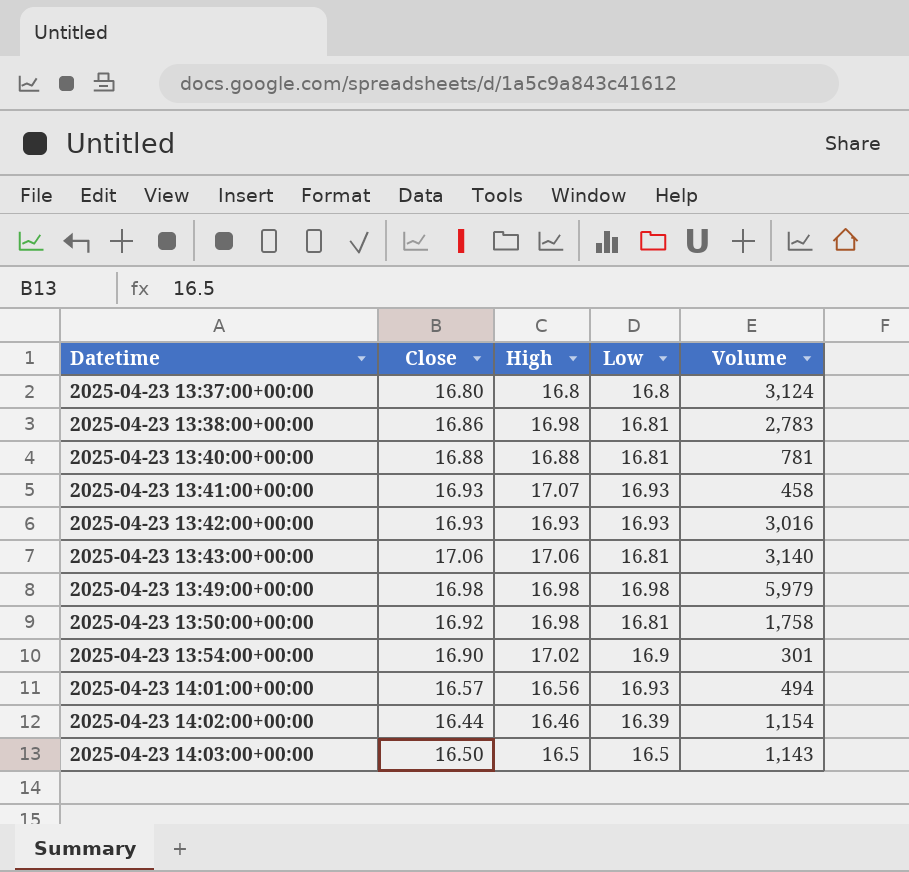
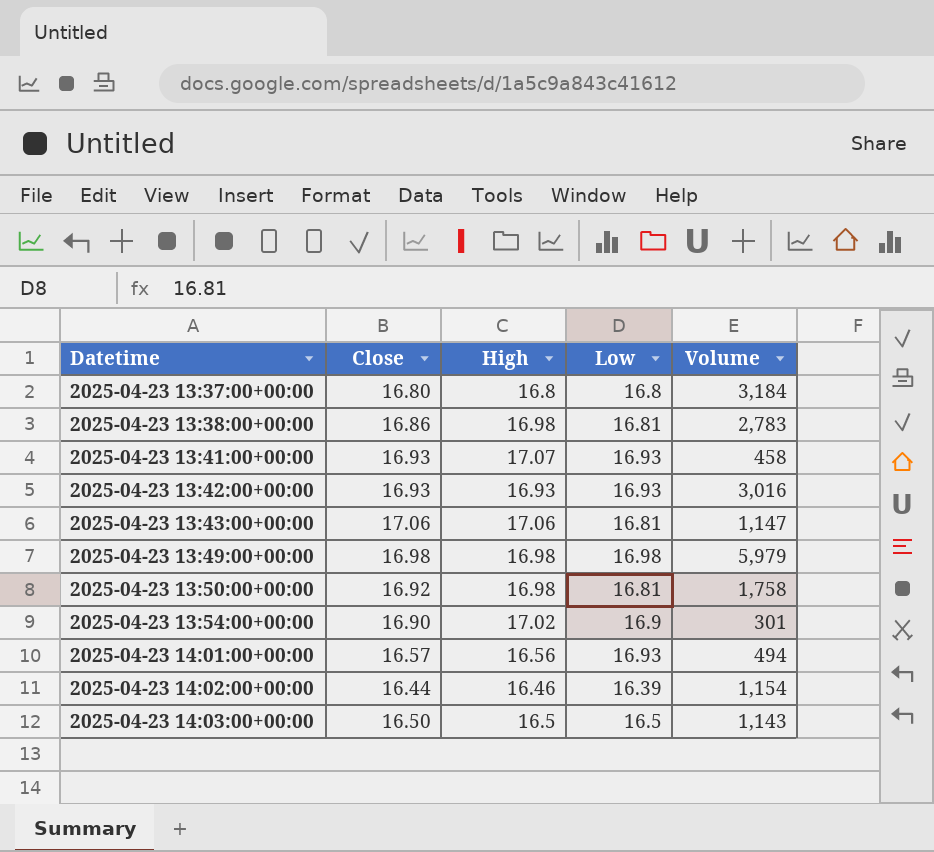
row 2025-04-23 13:40:00+00:00: 16.88 | 16.88 | 16.81 | 781 -> none
2025-04-23 13:37:00+00:00 | Volume: 3,124 -> 3,184
2025-04-23 13:43:00+00:00 | Volume: 3,140 -> 1,147

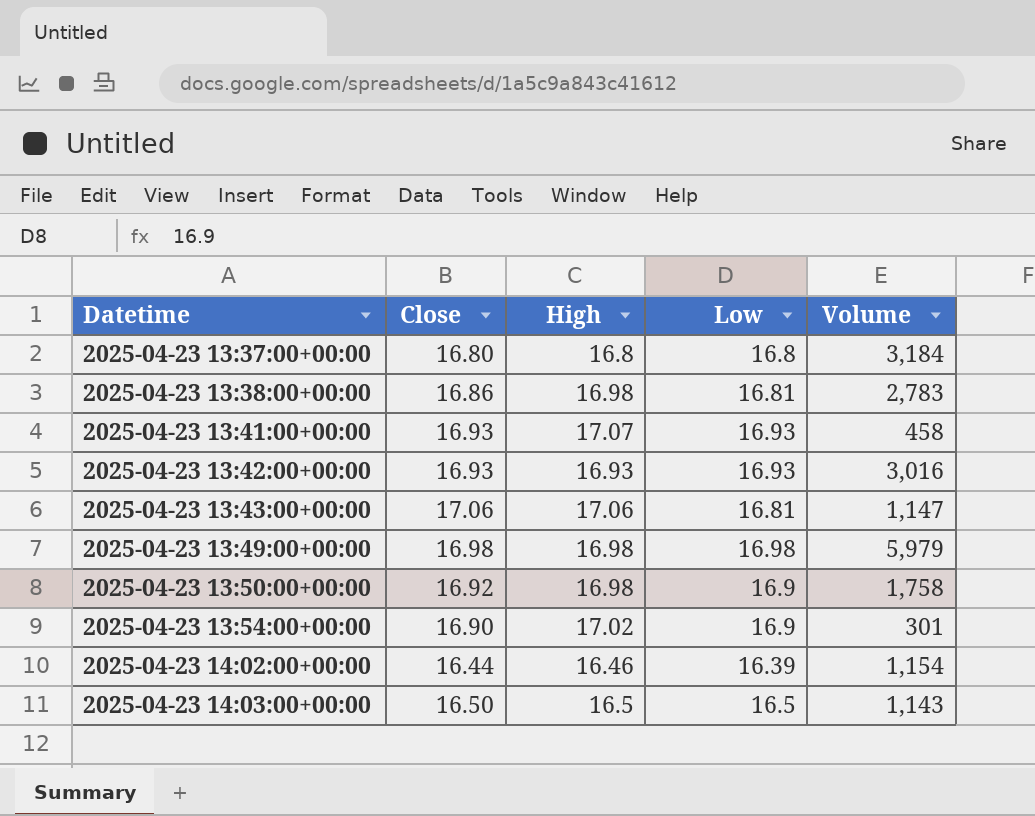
row 2025-04-23 14:01:00+00:00: 16.57 | 16.56 | 16.93 | 494 -> none
2025-04-23 13:50:00+00:00 | Low: 16.81 -> 16.9

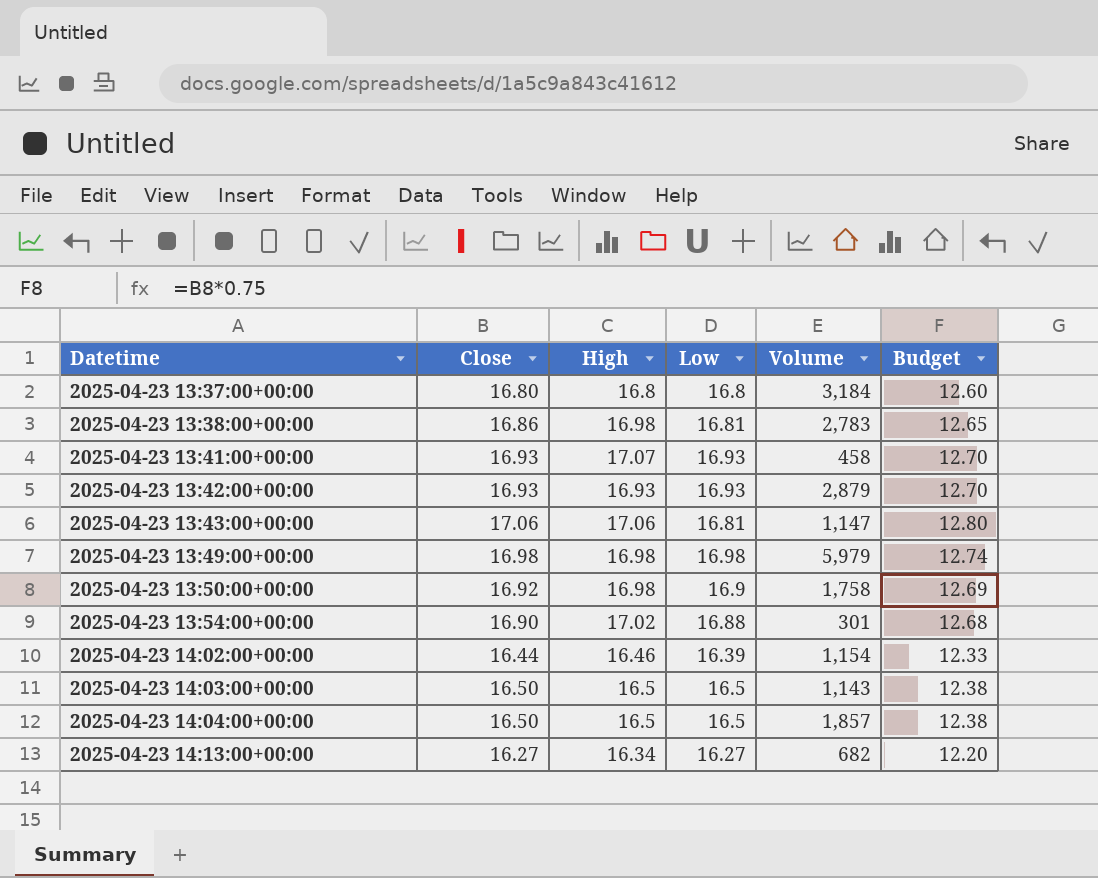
column Budget | formula: none -> [Close] * 0.75
2025-04-23 13:42:00+00:00 | Volume: 3,016 -> 2,879
2025-04-23 13:54:00+00:00 | Low: 16.9 -> 16.88
row 2025-04-23 14:04:00+00:00: none -> 16.50 | 16.5 | 16.5 | 1,857 | 12.38
row 2025-04-23 14:13:00+00:00: none -> 16.27 | 16.34 | 16.27 | 682 | 12.20

